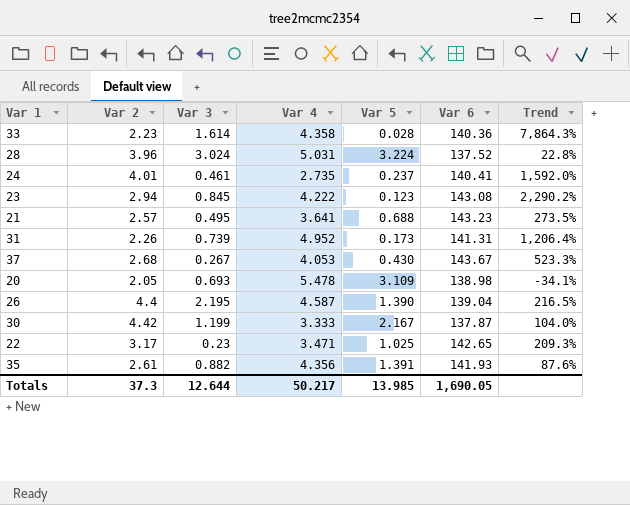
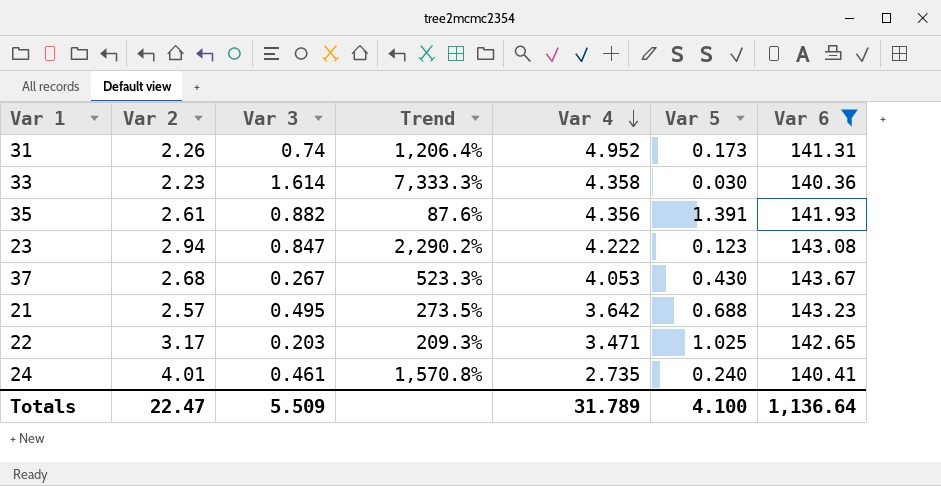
filter: none -> Var 6 >= 140.36
row order: none -> Var 4 descending
column Trend | position: 7 -> 4
31 | Var 3: 0.739 -> 0.74
33 | Trend: 7,864.3% -> 7,333.3%
33 | Var 5: 0.028 -> 0.030
23 | Var 3: 0.845 -> 0.847
21 | Var 4: 3.641 -> 3.642
22 | Var 3: 0.23 -> 0.203
24 | Trend: 1,592.0% -> 1,570.8%
24 | Var 5: 0.237 -> 0.240
Totals | Var 2: 37.3 -> 22.47
Totals | Var 3: 12.644 -> 5.509
Totals | Var 4: 50.217 -> 31.789
Totals | Var 5: 13.985 -> 4.100
Totals | Var 6: 1,690.05 -> 1,136.64

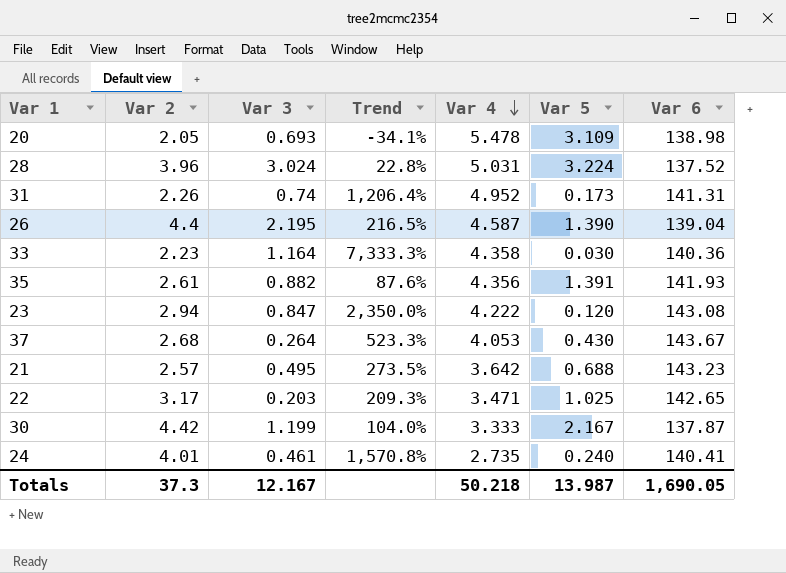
filter: Var 6 >= 140.36 -> none
33 | Var 3: 1.614 -> 1.164
23 | Trend: 2,290.2% -> 2,350.0%
23 | Var 5: 0.123 -> 0.120
37 | Var 3: 0.267 -> 0.264
Totals | Var 2: 22.47 -> 37.3
Totals | Var 3: 5.509 -> 12.167
Totals | Var 4: 31.789 -> 50.218
Totals | Var 5: 4.100 -> 13.987
Totals | Var 6: 1,136.64 -> 1,690.05

